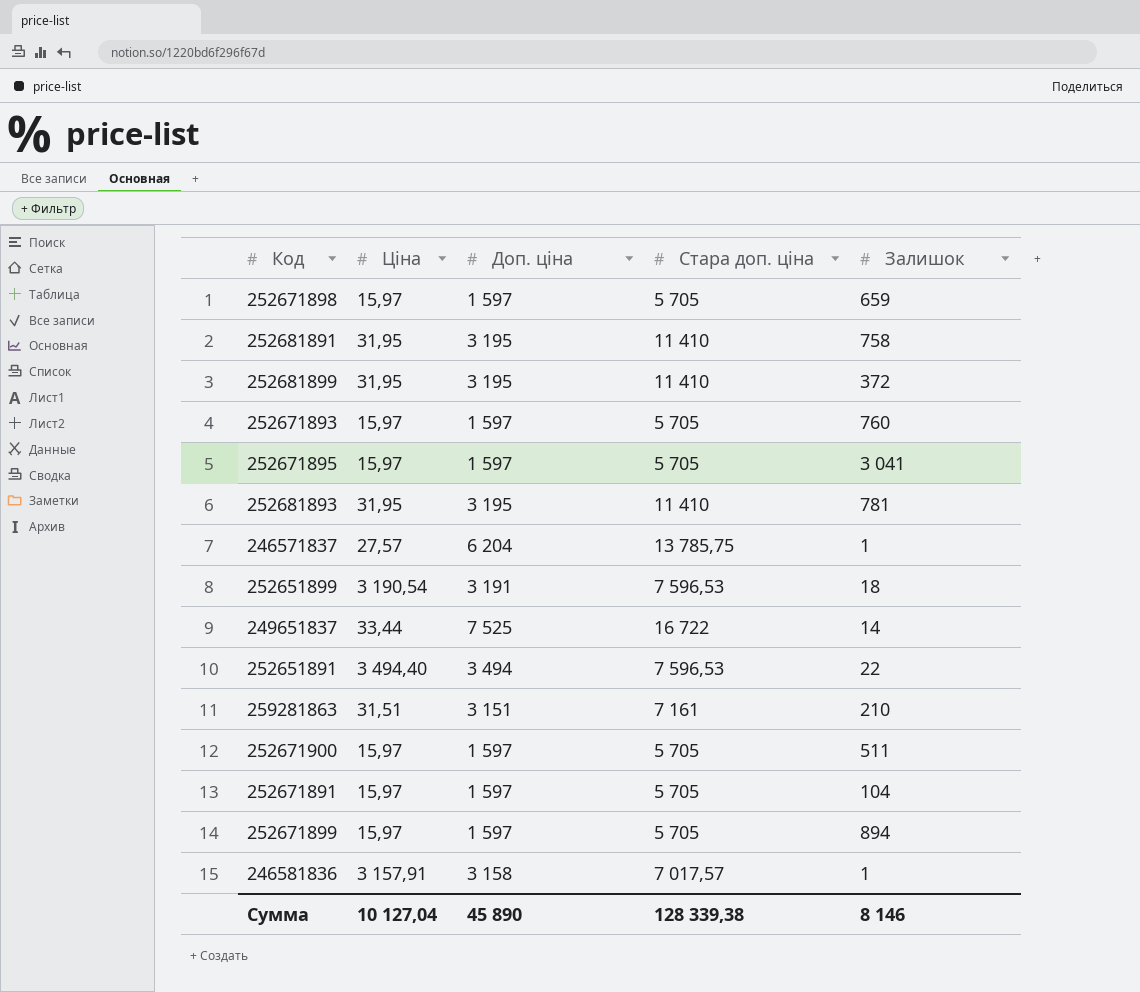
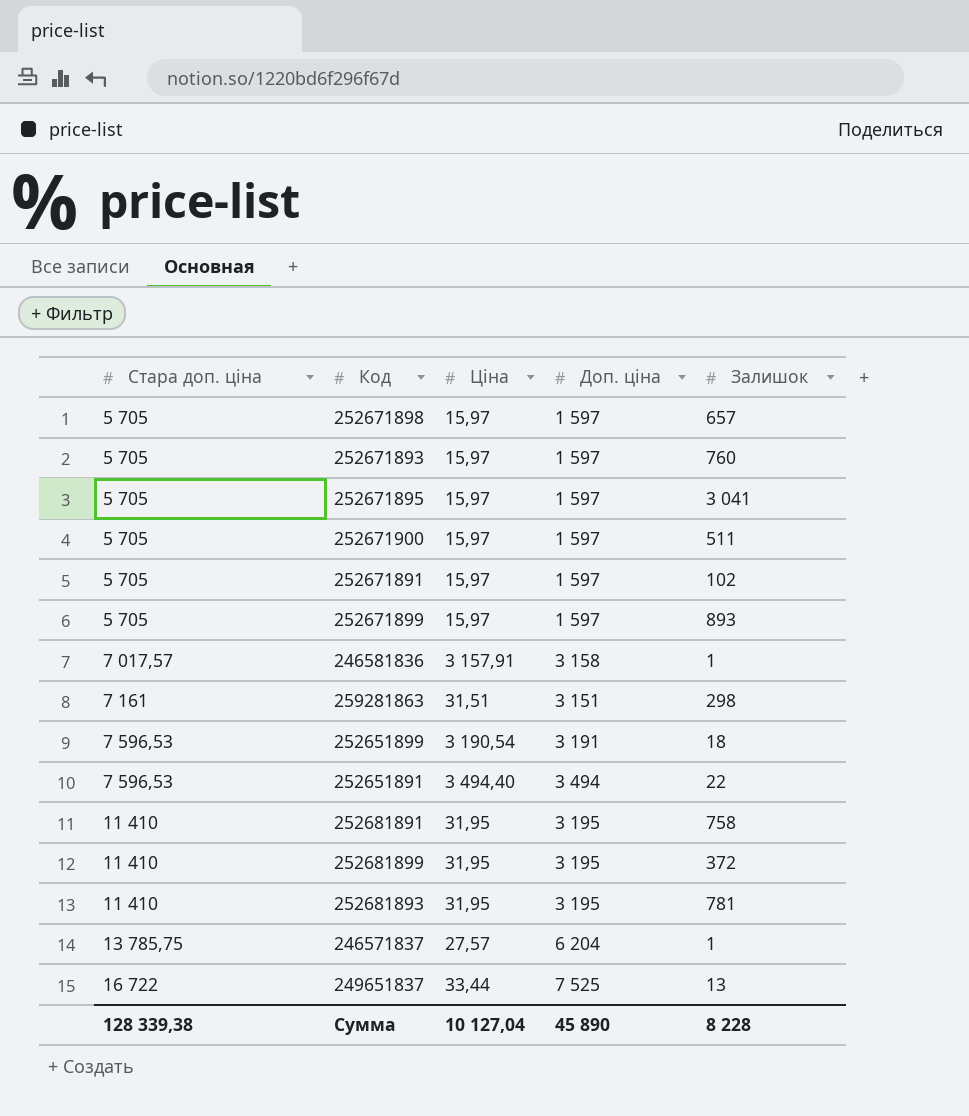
row order: none -> Стара доп. ціна ascending
column Стара доп. ціна | position: 4 -> 1
252671898 | Залишок: 659 -> 657
252671891 | Залишок: 104 -> 102
252671899 | Залишок: 894 -> 893
259281863 | Залишок: 210 -> 298
249651837 | Залишок: 14 -> 13
Сумма | Залишок: 8 146 -> 8 228

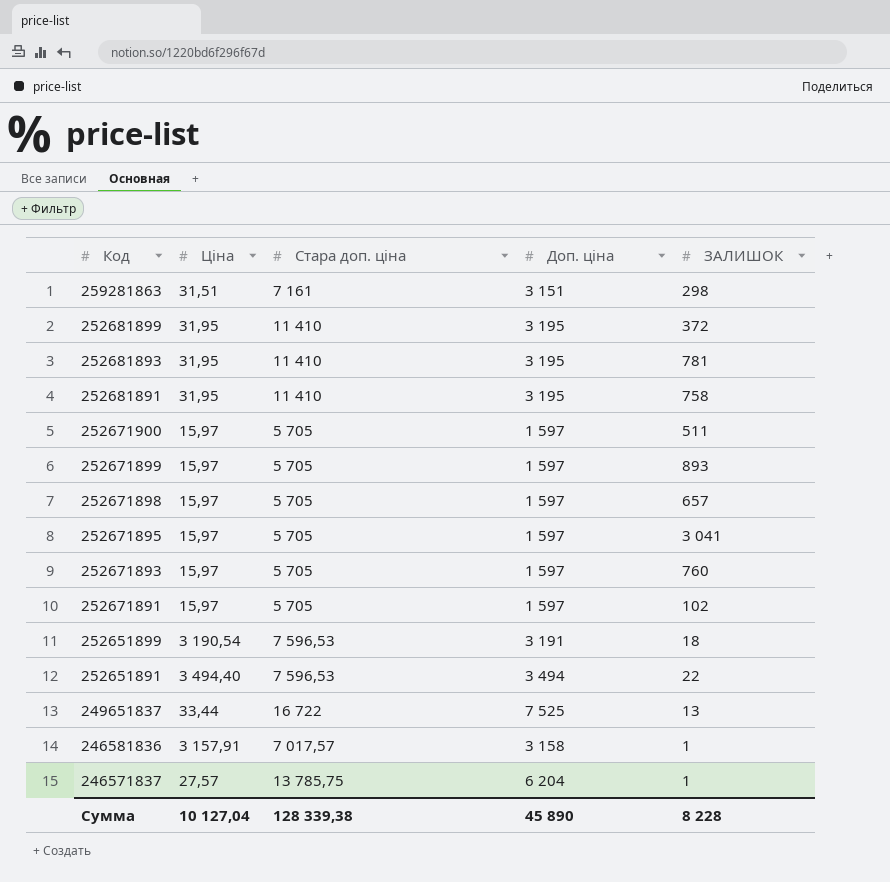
row order: Стара доп. ціна ascending -> Код descending
column Стара доп. ціна | position: 1 -> 3
column name: Залишок -> ЗАЛИШОК

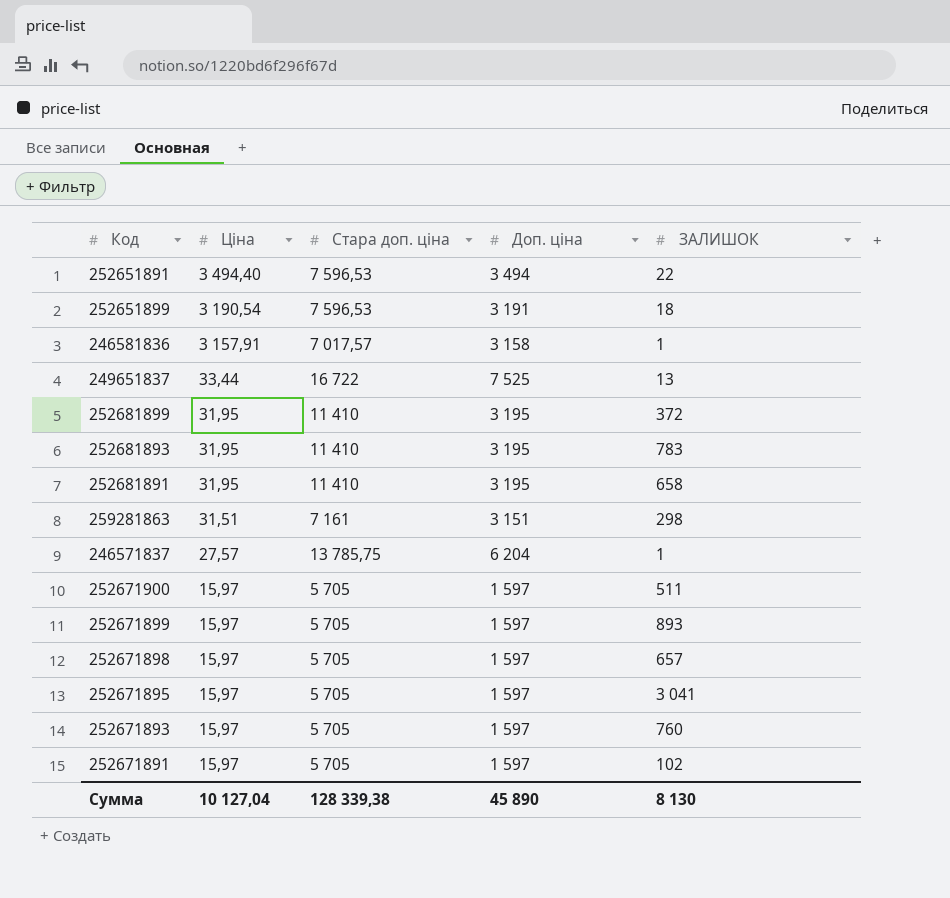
row order: Код descending -> Ціна descending
252681893 | ЗАЛИШОК: 781 -> 783
252681891 | ЗАЛИШОК: 758 -> 658
Сумма | ЗАЛИШОК: 8 228 -> 8 130

